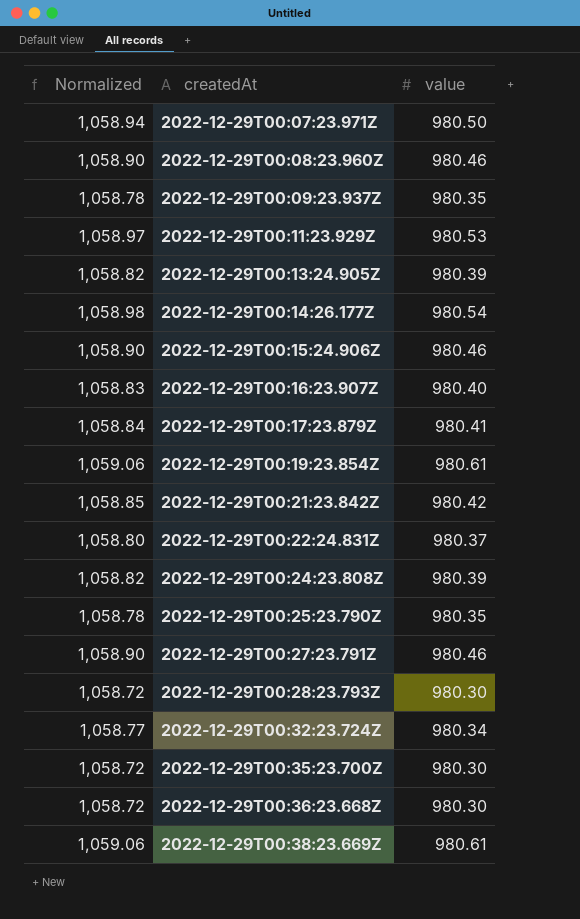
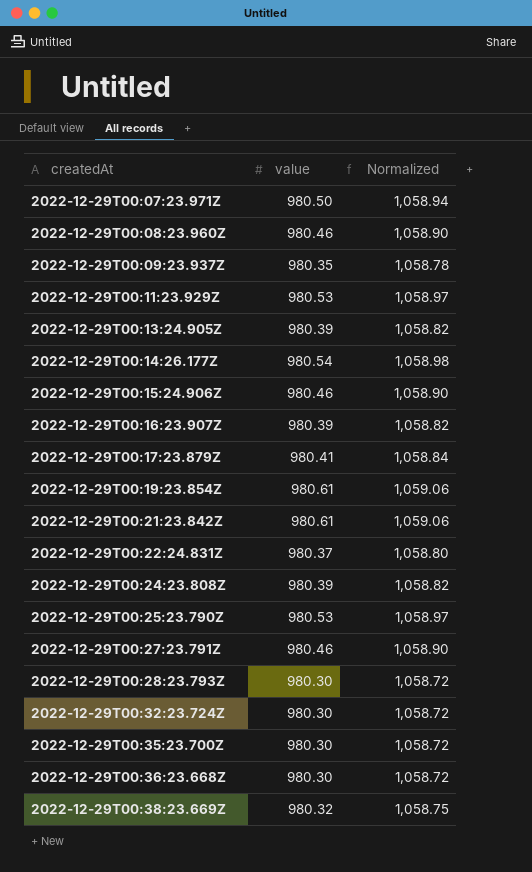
column Normalized | position: 1 -> 3
2022-12-29T00:16:23.907Z | value: 980.40 -> 980.39
2022-12-29T00:16:23.907Z | Normalized: 1,058.83 -> 1,058.82
2022-12-29T00:21:23.842Z | value: 980.42 -> 980.61
2022-12-29T00:21:23.842Z | Normalized: 1,058.85 -> 1,059.06
2022-12-29T00:25:23.790Z | value: 980.35 -> 980.53
2022-12-29T00:25:23.790Z | Normalized: 1,058.78 -> 1,058.97
2022-12-29T00:32:23.724Z | value: 980.34 -> 980.30
2022-12-29T00:32:23.724Z | Normalized: 1,058.77 -> 1,058.72
2022-12-29T00:38:23.669Z | value: 980.61 -> 980.32
2022-12-29T00:38:23.669Z | Normalized: 1,059.06 -> 1,058.75

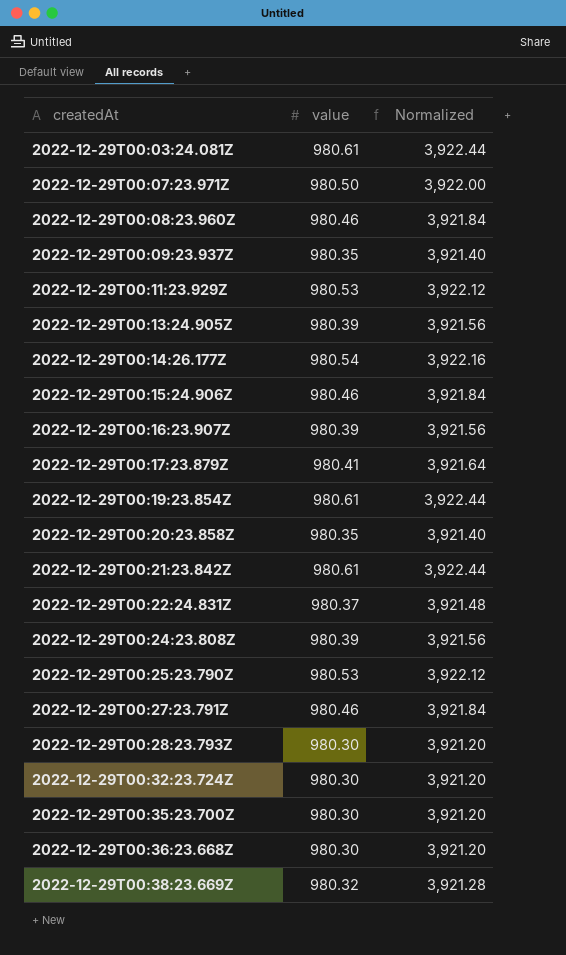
column Normalized | formula: [value] * 1.08 -> [value] * 4
row 2022-12-29T00:03:24.081Z: none -> 980.61 | 3,922.44
row 2022-12-29T00:20:23.858Z: none -> 980.35 | 3,921.40

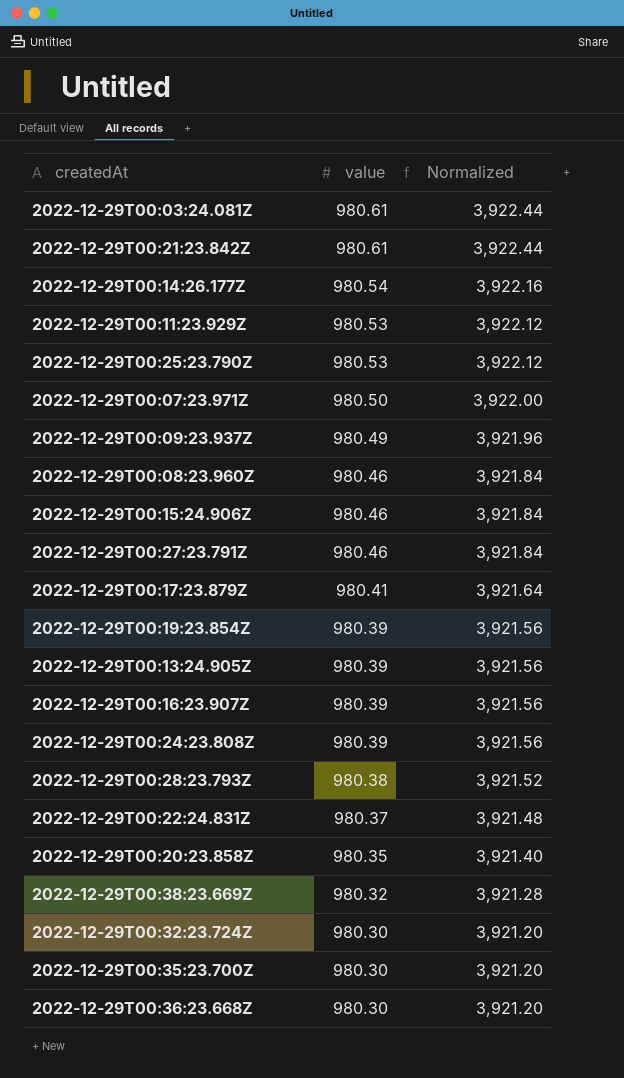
row order: createdAt ascending -> value descending
2022-12-29T00:09:23.937Z | value: 980.35 -> 980.49
2022-12-29T00:09:23.937Z | Normalized: 3,921.40 -> 3,921.96
2022-12-29T00:19:23.854Z | value: 980.61 -> 980.39
2022-12-29T00:19:23.854Z | Normalized: 3,922.44 -> 3,921.56
2022-12-29T00:28:23.793Z | value: 980.30 -> 980.38
2022-12-29T00:28:23.793Z | Normalized: 3,921.20 -> 3,921.52

